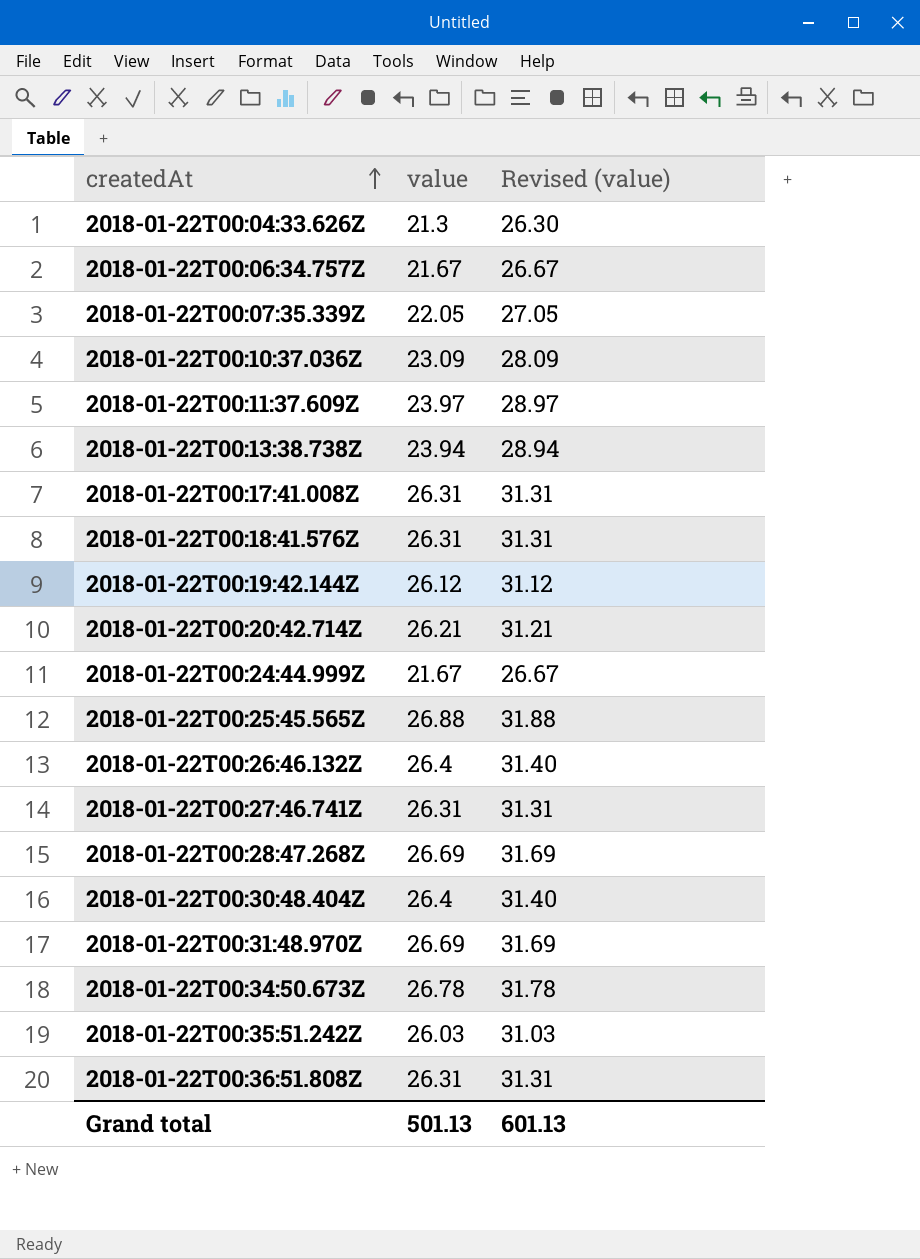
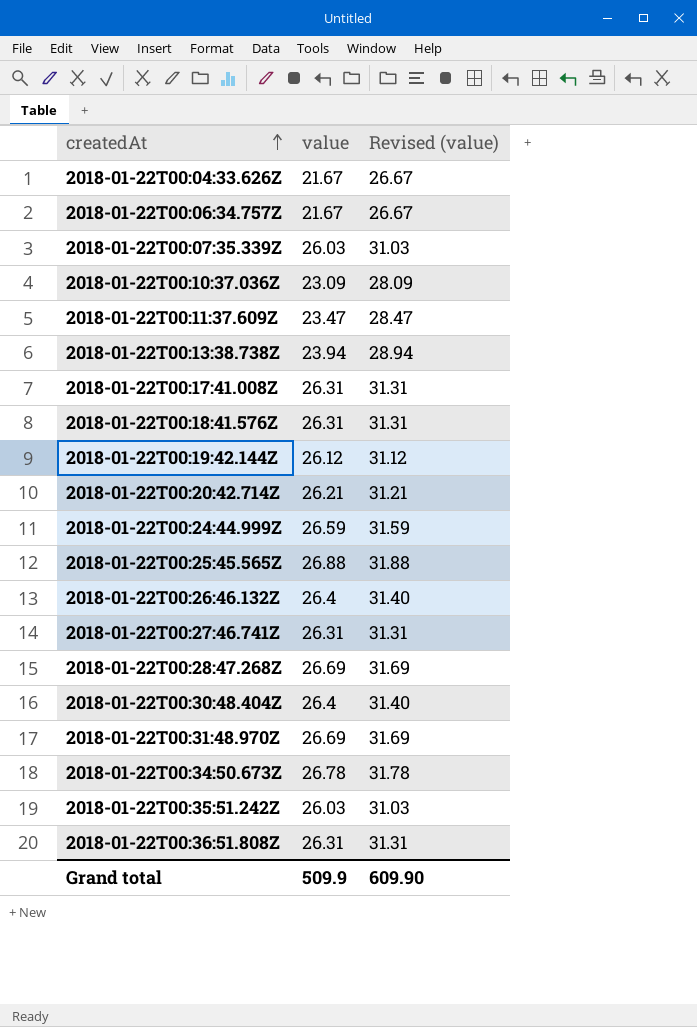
2018-01-22T00:04:33.626Z | value: 21.3 -> 21.67
2018-01-22T00:04:33.626Z | Revised (value): 26.30 -> 26.67
2018-01-22T00:07:35.339Z | value: 22.05 -> 26.03
2018-01-22T00:07:35.339Z | Revised (value): 27.05 -> 31.03
2018-01-22T00:11:37.609Z | value: 23.97 -> 23.47
2018-01-22T00:11:37.609Z | Revised (value): 28.97 -> 28.47
2018-01-22T00:24:44.999Z | value: 21.67 -> 26.59
2018-01-22T00:24:44.999Z | Revised (value): 26.67 -> 31.59
Grand total | value: 501.13 -> 509.9
Grand total | Revised (value): 601.13 -> 609.90

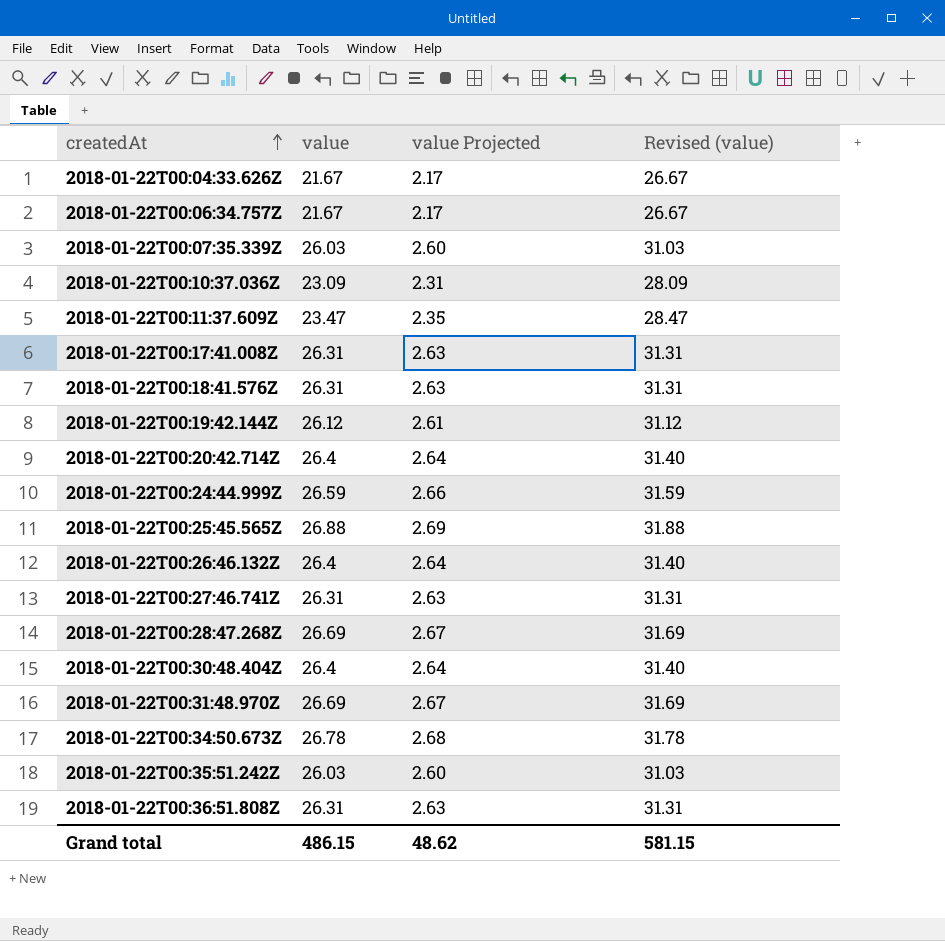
column value Projected | formula: none -> [value] * 0.1
row 2018-01-22T00:13:38.738Z: 23.94 | 28.94 -> none
2018-01-22T00:20:42.714Z | value: 26.21 -> 26.4
2018-01-22T00:20:42.714Z | Revised (value): 31.21 -> 31.40
Grand total | value: 509.9 -> 486.15
Grand total | Revised (value): 609.90 -> 581.15

